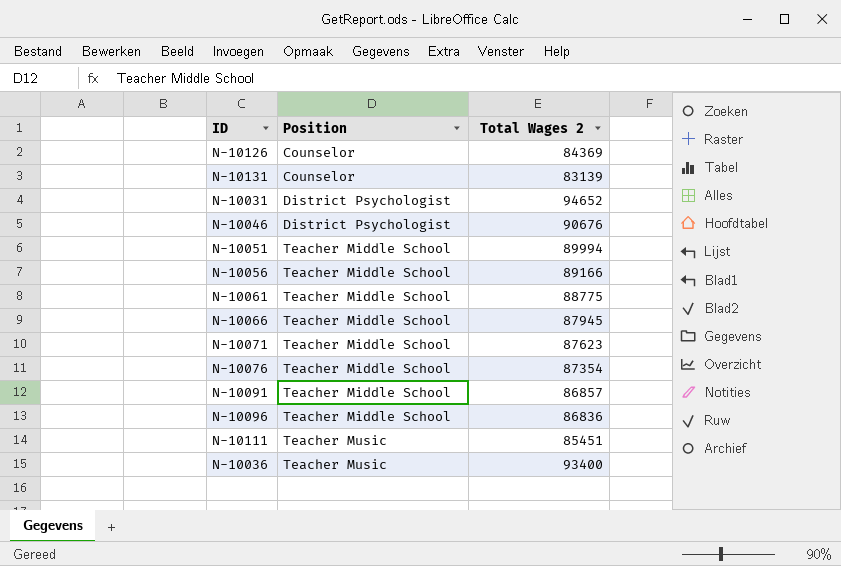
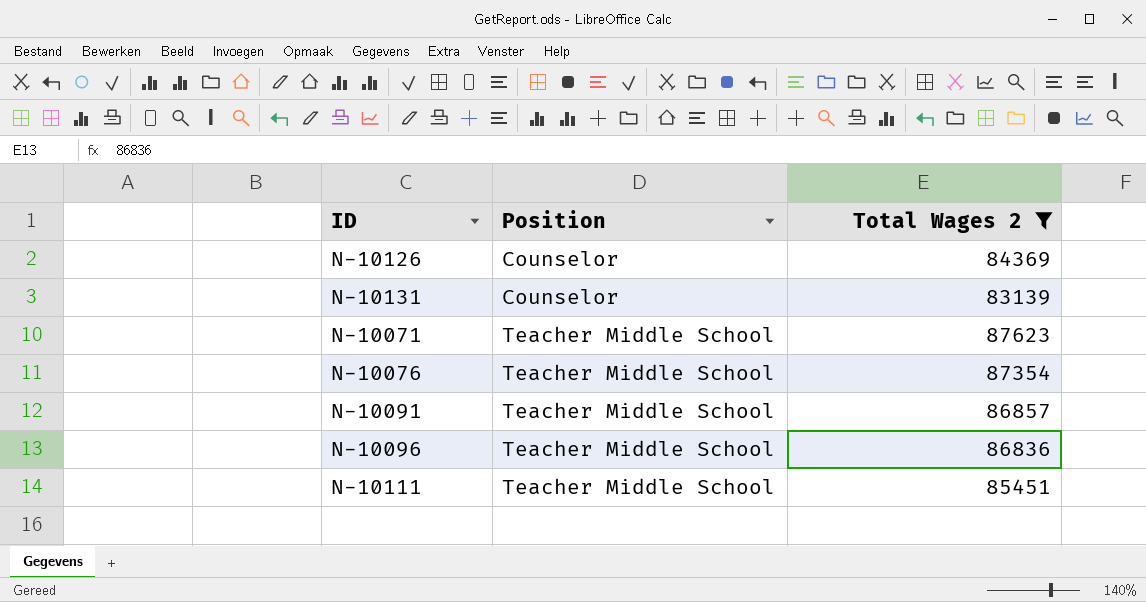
filter: none -> Total Wages 2 <= 87623
N-10111 | Position: Teacher Music -> Teacher Middle School

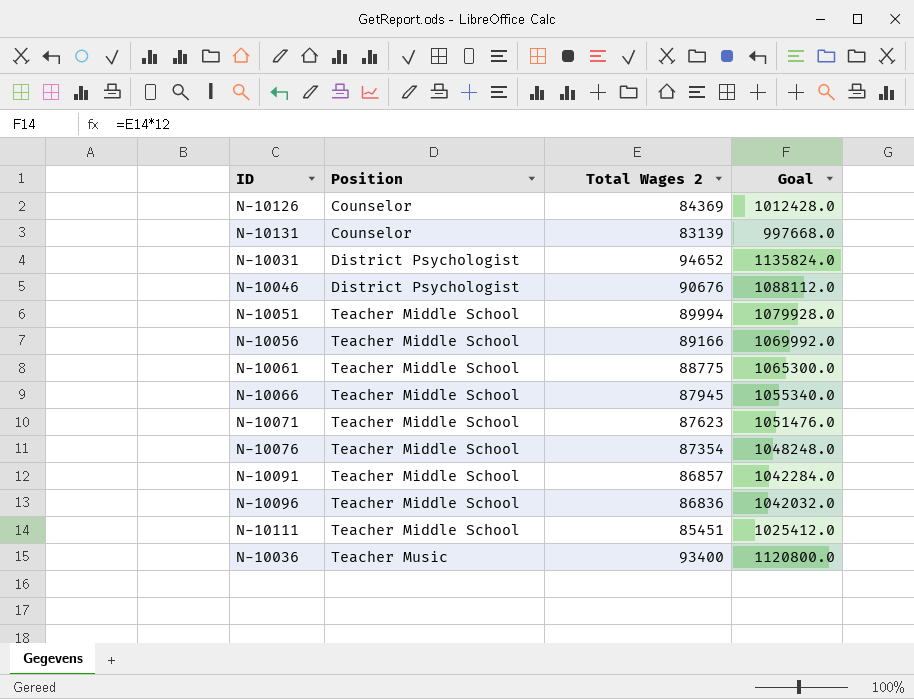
filter: Total Wages 2 <= 87623 -> none
column Goal | formula: none -> [Total Wages 2] * 12

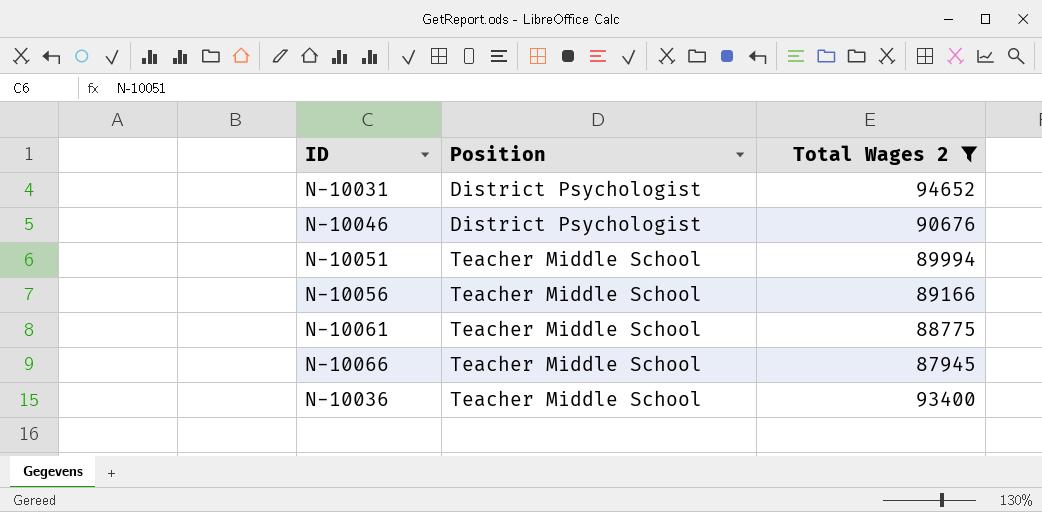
filter: none -> Total Wages 2 >= 87945
column Goal | formula: [Total Wages 2] * 12 -> none
N-10036 | Position: Teacher Music -> Teacher Middle School

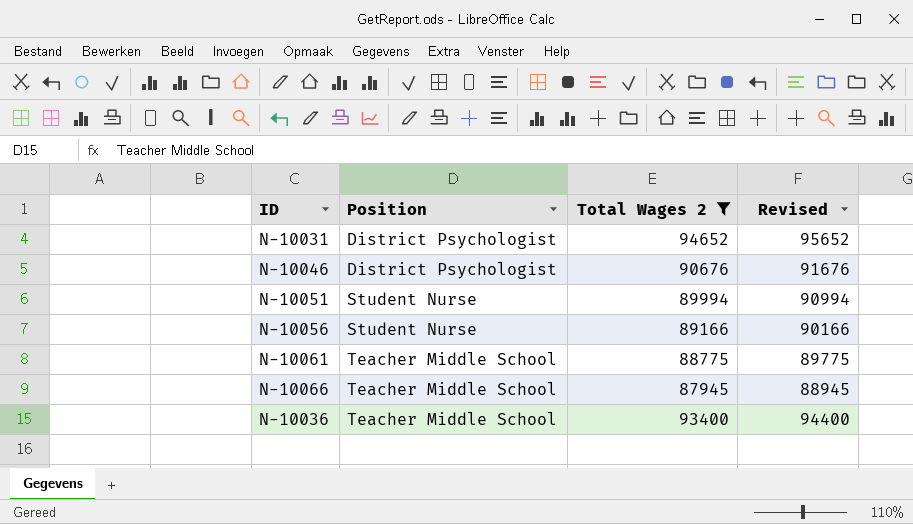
column Revised | formula: none -> [Total Wages 2] + 1000
N-10051 | Position: Teacher Middle School -> Student Nurse
N-10056 | Position: Teacher Middle School -> Student Nurse

